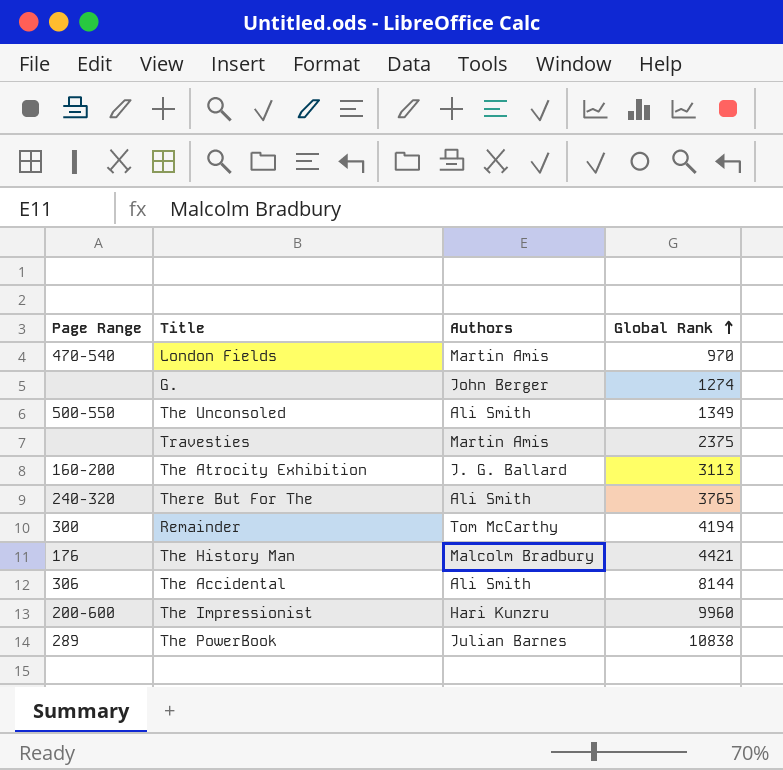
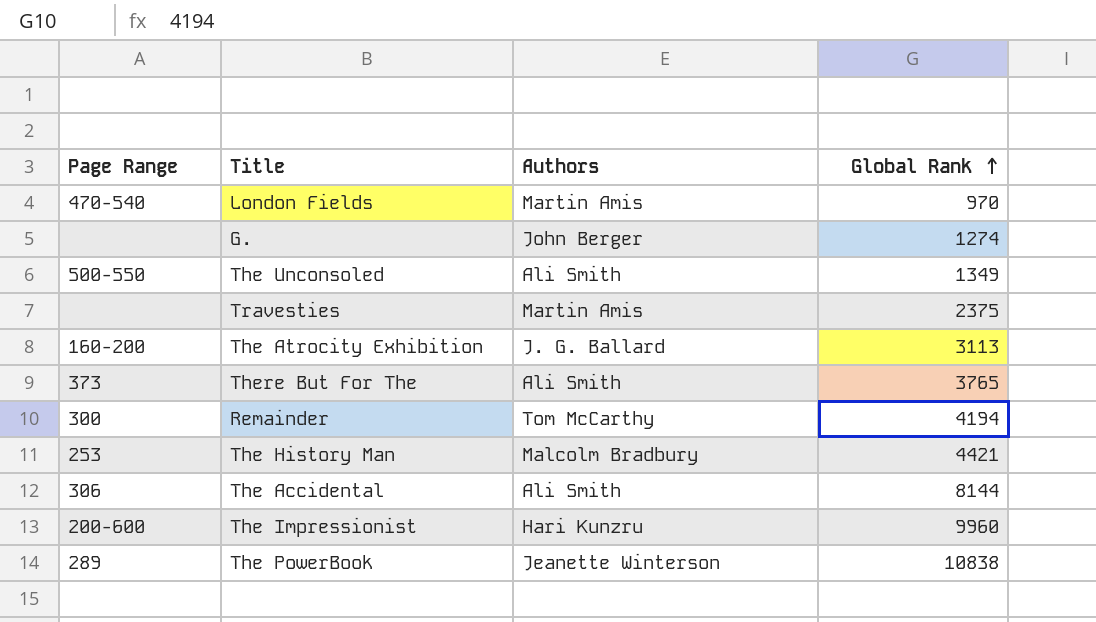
There But For The | Page Range: 240-320 -> 373
The History Man | Page Range: 176 -> 253
The PowerBook | Authors: Julian Barnes -> Jeanette Winterson

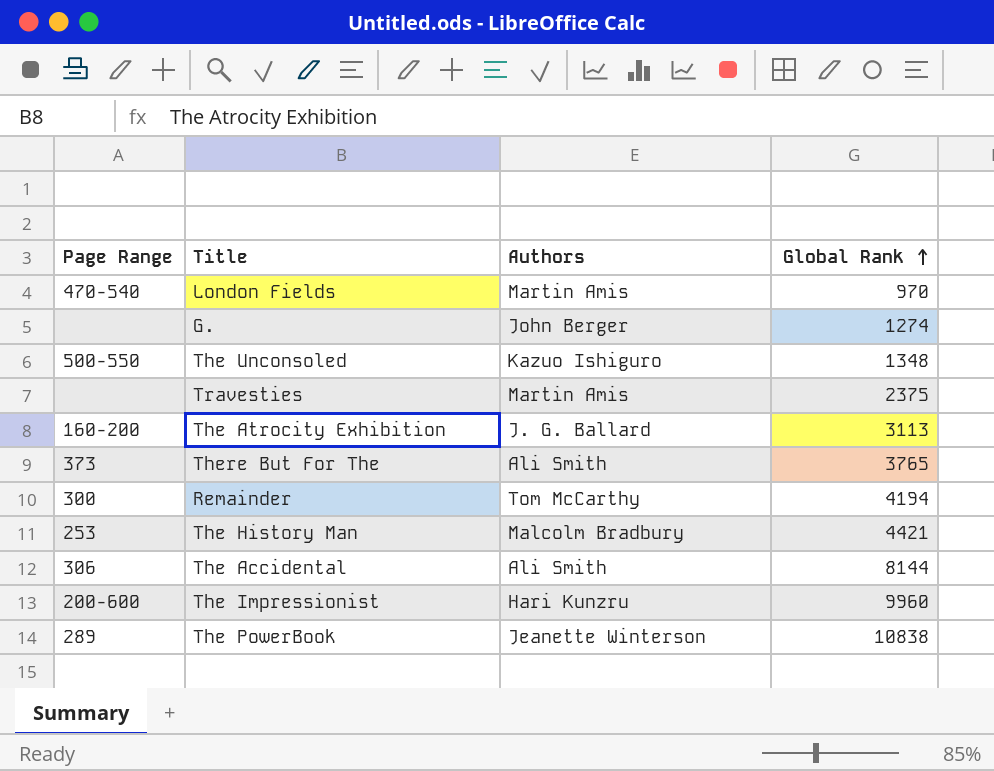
The Unconsoled | Authors: Ali Smith -> Kazuo Ishiguro
The Unconsoled | Global Rank: 1349 -> 1348

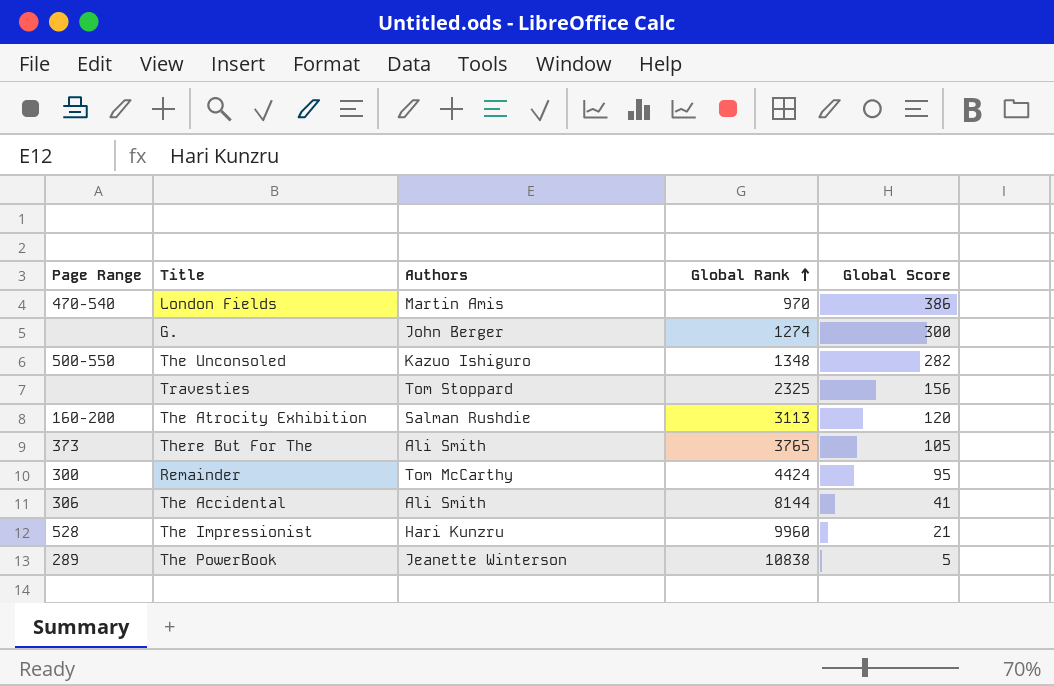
column Global Score | position: none -> 5
row The History Man: 253 | Malcolm Bradbury | 4421 -> none
Travesties | Authors: Martin Amis -> Tom Stoppard
Travesties | Global Rank: 2375 -> 2325
The Atrocity Exhibition | Authors: J. G. Ballard -> Salman Rushdie
Remainder | Global Rank: 4194 -> 4424
The Impressionist | Page Range: 200-600 -> 528

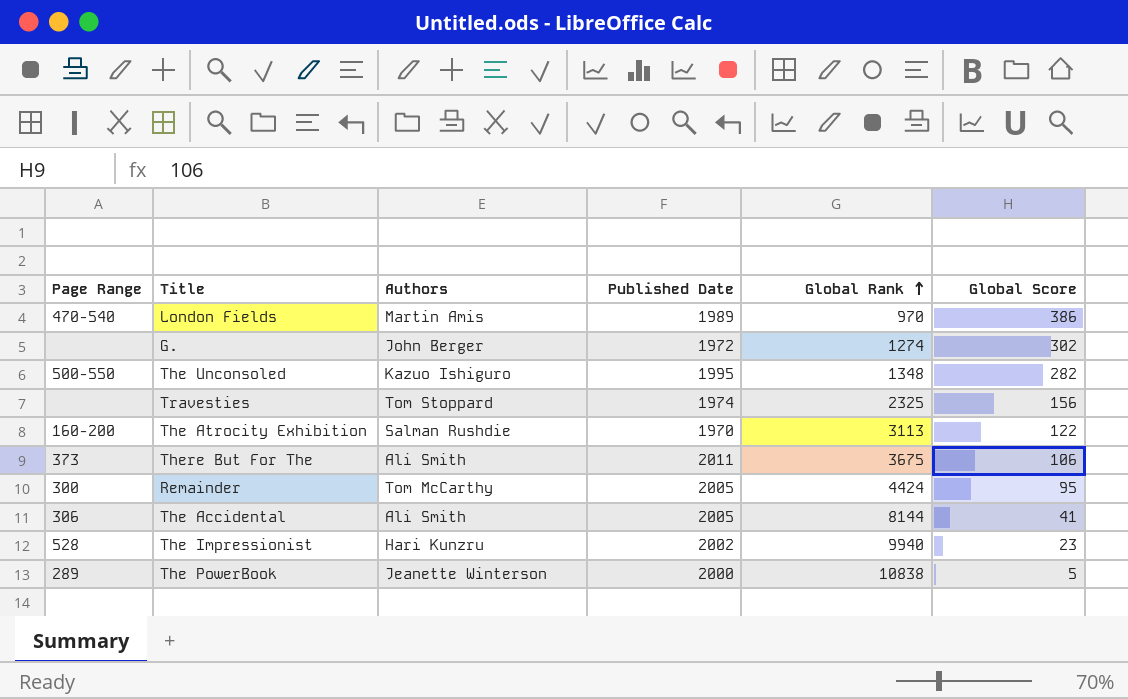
column Published Date | position: none -> 4
G. | Global Score: 300 -> 302
The Atrocity Exhibition | Global Score: 120 -> 122
There But For The | Global Rank: 3765 -> 3675
There But For The | Global Score: 105 -> 106
The Impressionist | Global Rank: 9960 -> 9940
The Impressionist | Global Score: 21 -> 23

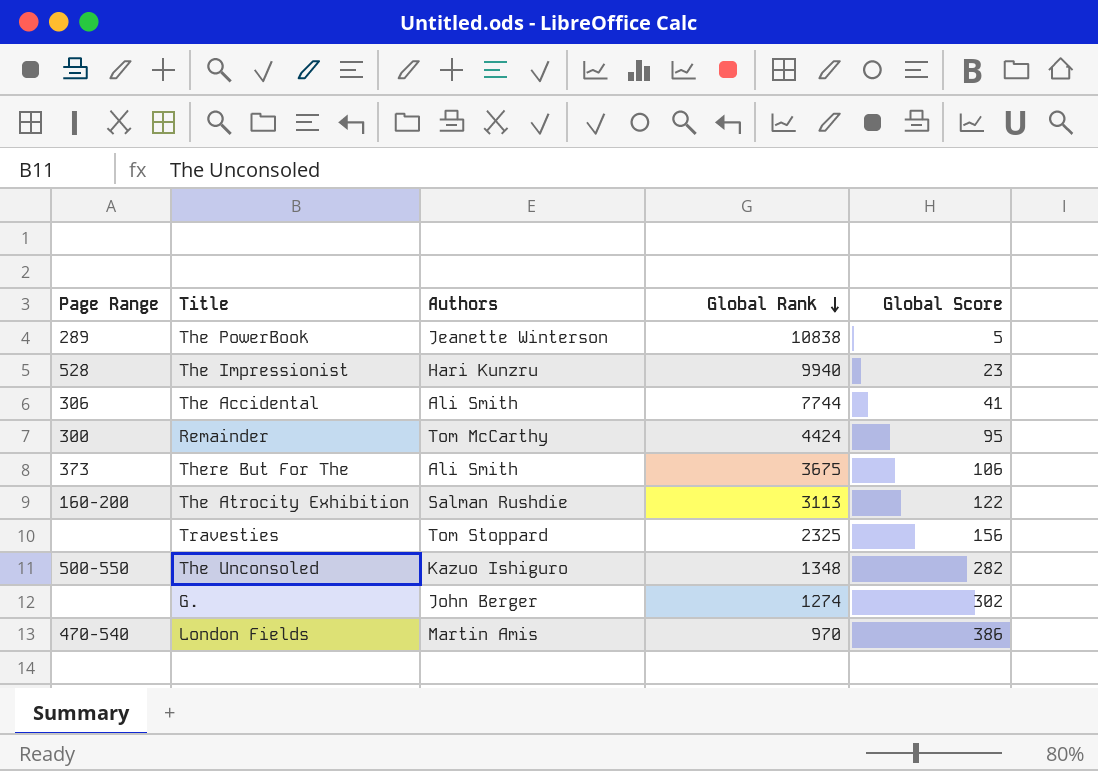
row order: Global Rank ascending -> Global Rank descending
column Published Date | position: 4 -> none
The Accidental | Global Rank: 8144 -> 7744

